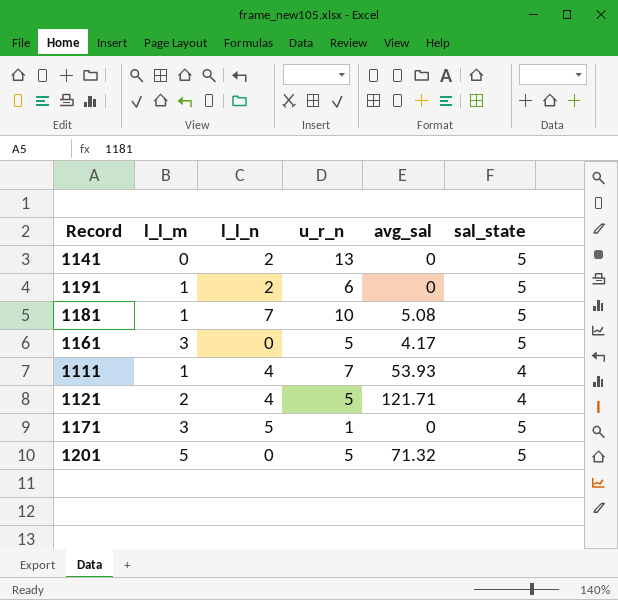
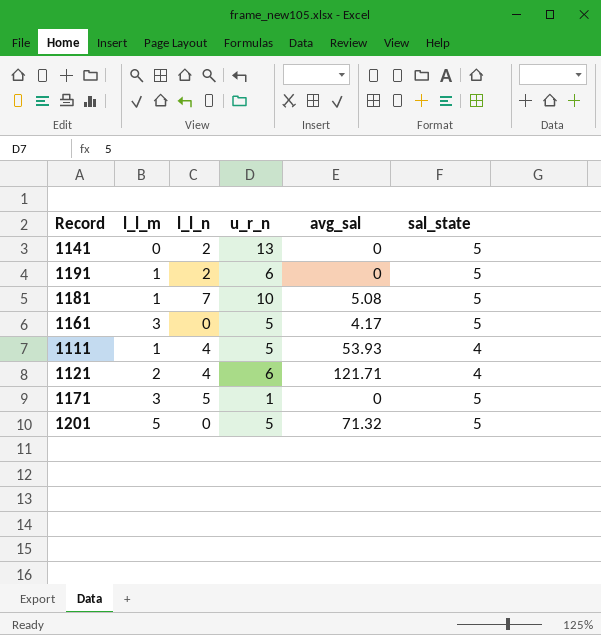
1111 | u_r_n: 7 -> 5
1121 | u_r_n: 5 -> 6

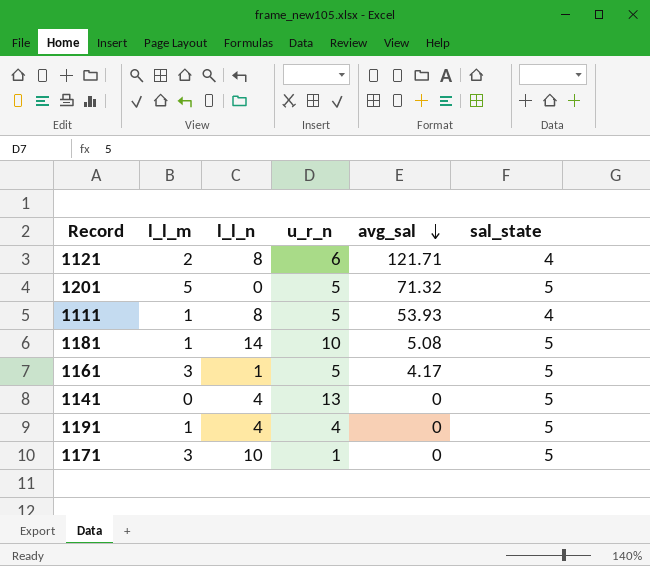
row order: none -> avg_sal descending
1121 | l_l_n: 4 -> 8
1111 | l_l_n: 4 -> 8
1181 | l_l_n: 7 -> 14
1161 | l_l_n: 0 -> 1
1141 | l_l_n: 2 -> 4
1191 | l_l_n: 2 -> 4
1191 | u_r_n: 6 -> 4
1171 | l_l_n: 5 -> 10

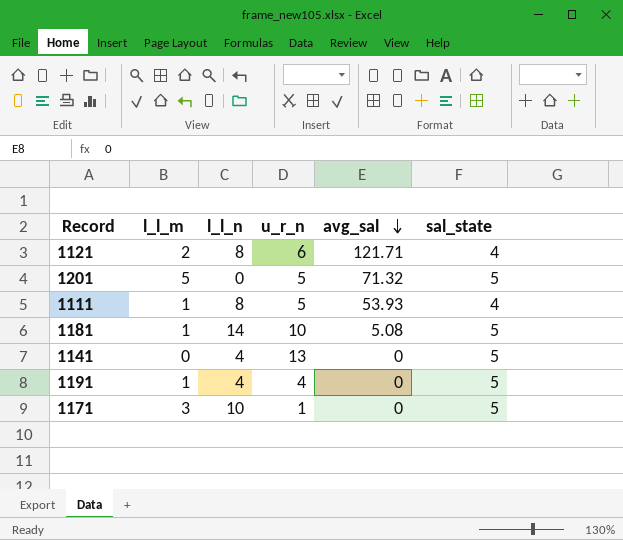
row 1161: 3 | 1 | 5 | 4.17 | 5 -> none

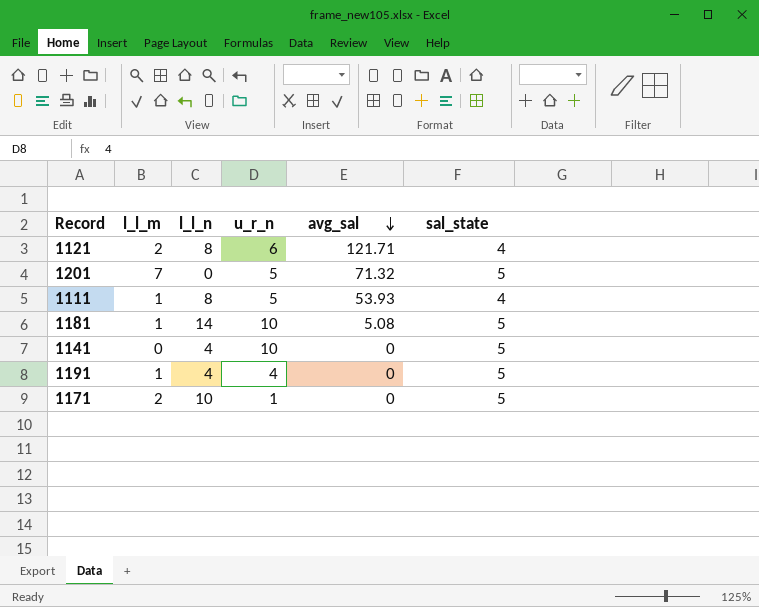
1201 | l_l_m: 5 -> 7
1141 | u_r_n: 13 -> 10
1171 | l_l_m: 3 -> 2

